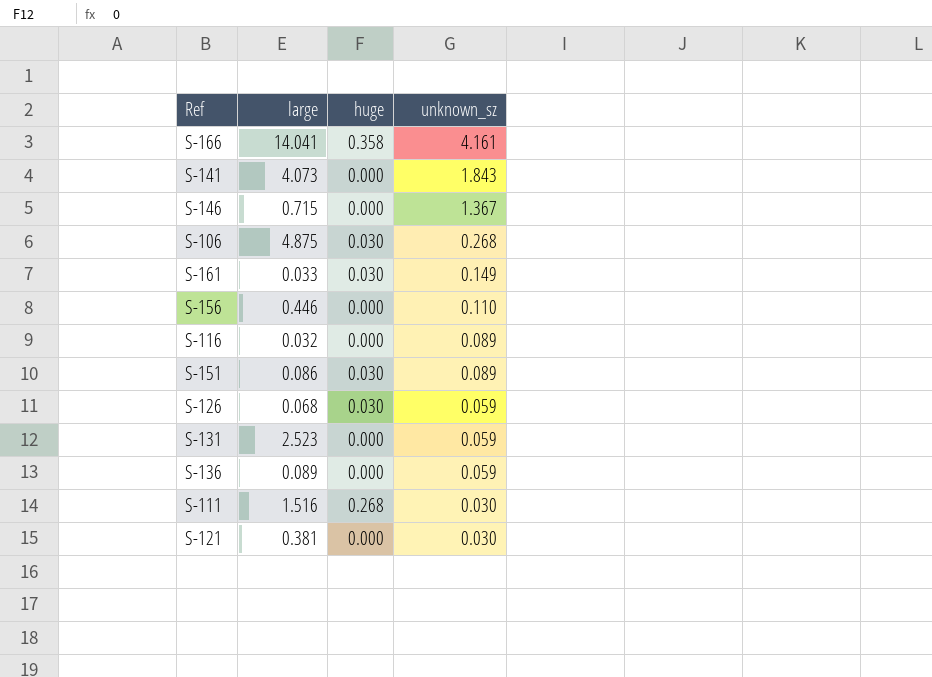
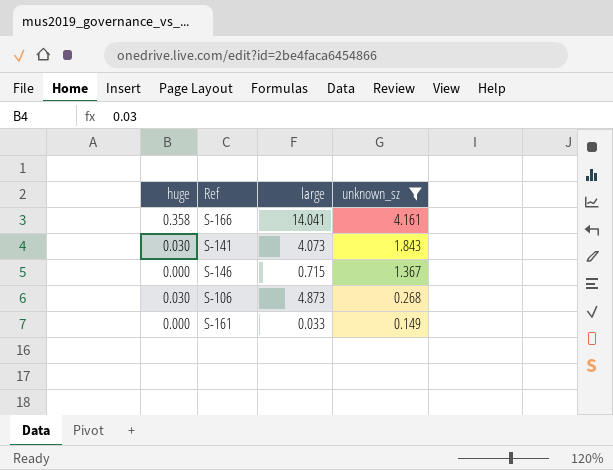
filter: none -> unknown_sz >= 0.149
column huge | position: 3 -> 1
S-141 | huge: 0.000 -> 0.030
S-106 | large: 4.875 -> 4.873
S-161 | huge: 0.030 -> 0.000

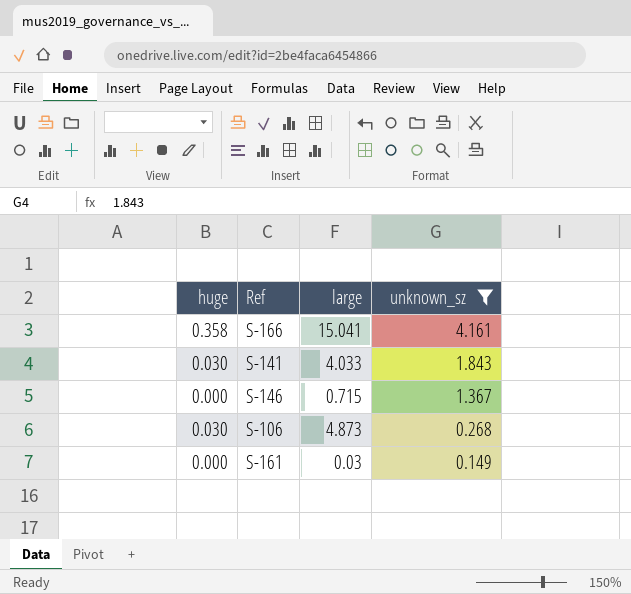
S-166 | large: 14.041 -> 15.041
S-141 | large: 4.073 -> 4.033
S-161 | large: 0.033 -> 0.03

